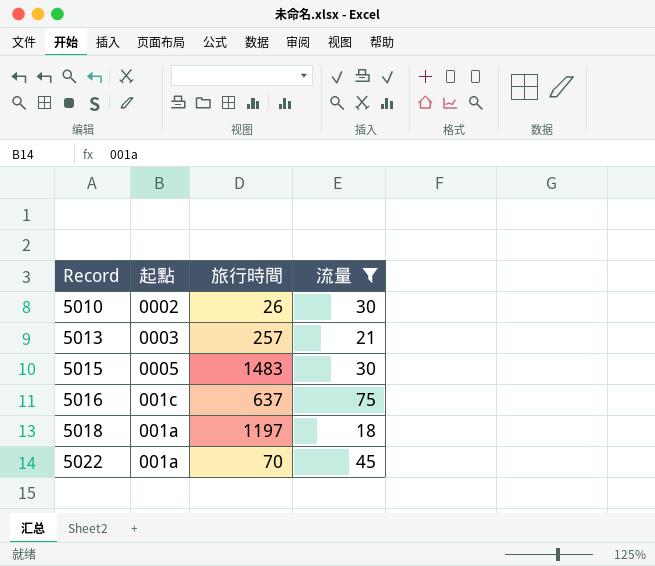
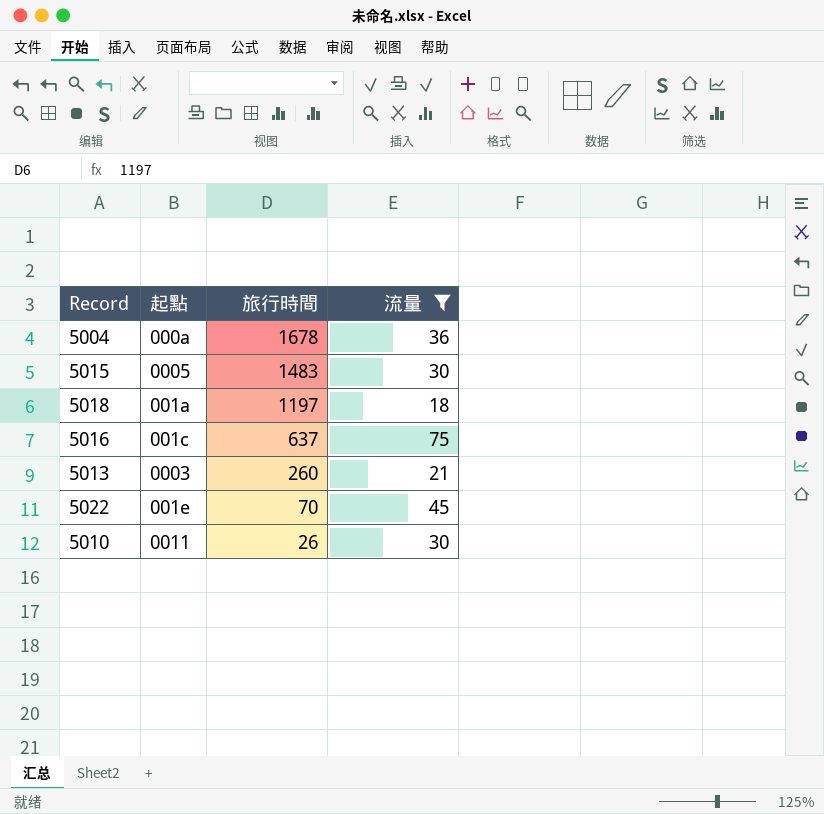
row order: Record ascending -> 旅行時間 descending
row 5004: none -> 000a | 1678 | 36
5013 | 旅行時間: 257 -> 260
5022 | 起點: 001a -> 001e
5010 | 起點: 0002 -> 0011

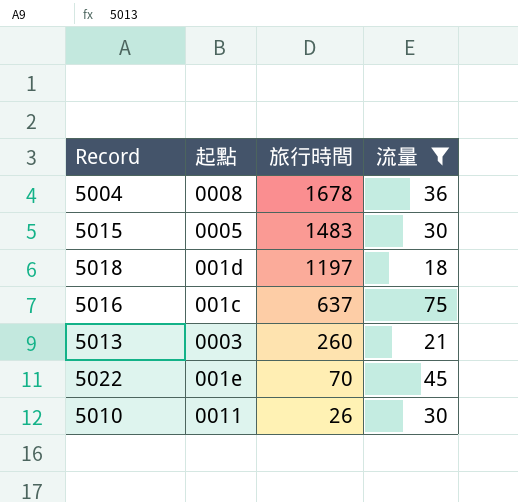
5004 | 起點: 000a -> 0008
5018 | 起點: 001a -> 001d

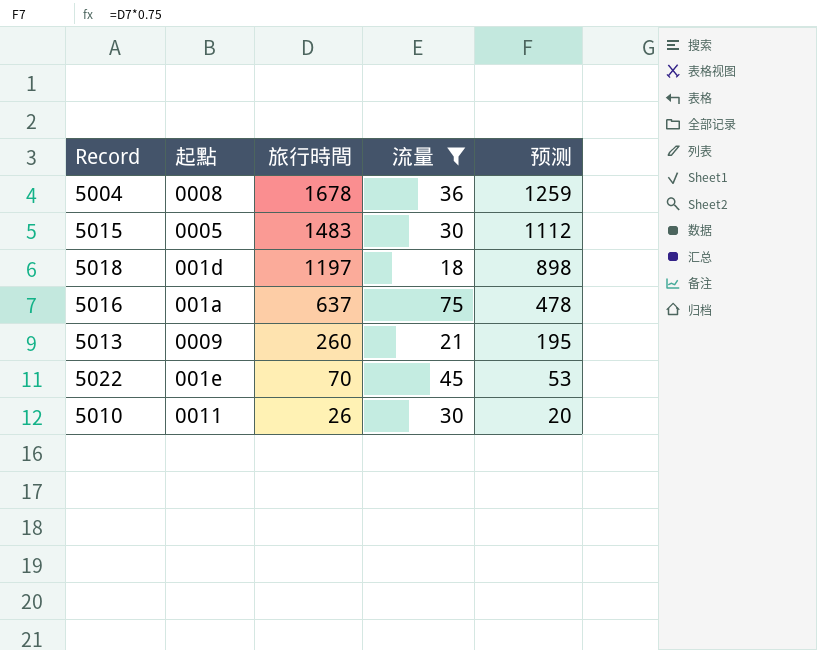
column 预测 | formula: none -> [旅行時間] * 0.75
5016 | 起點: 001c -> 001a
5013 | 起點: 0003 -> 0009

